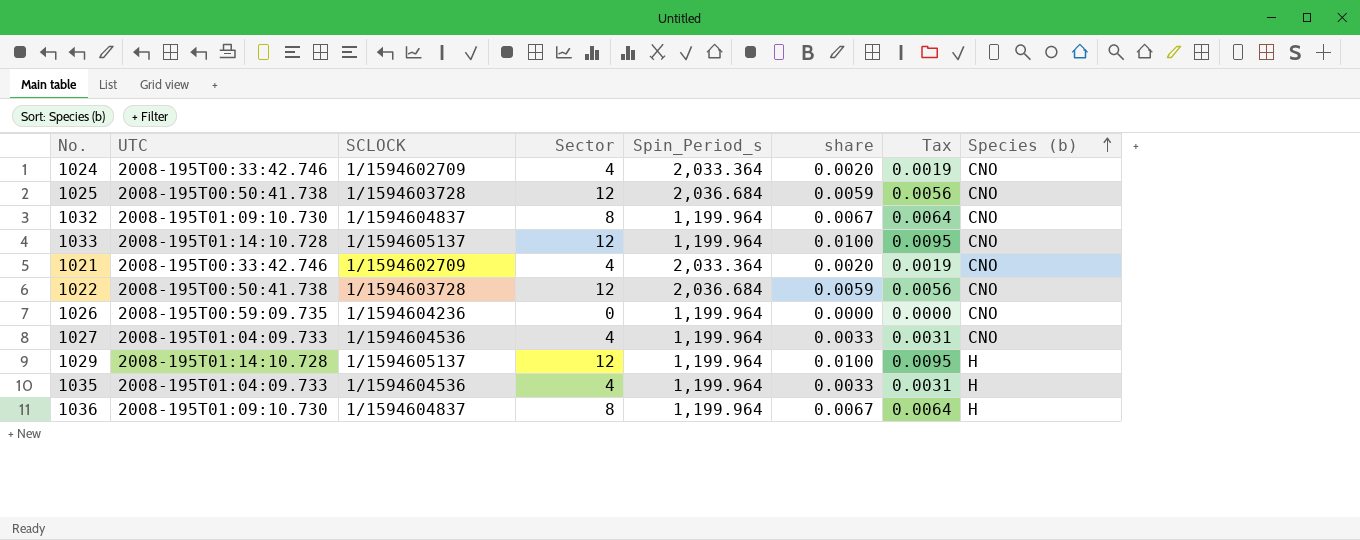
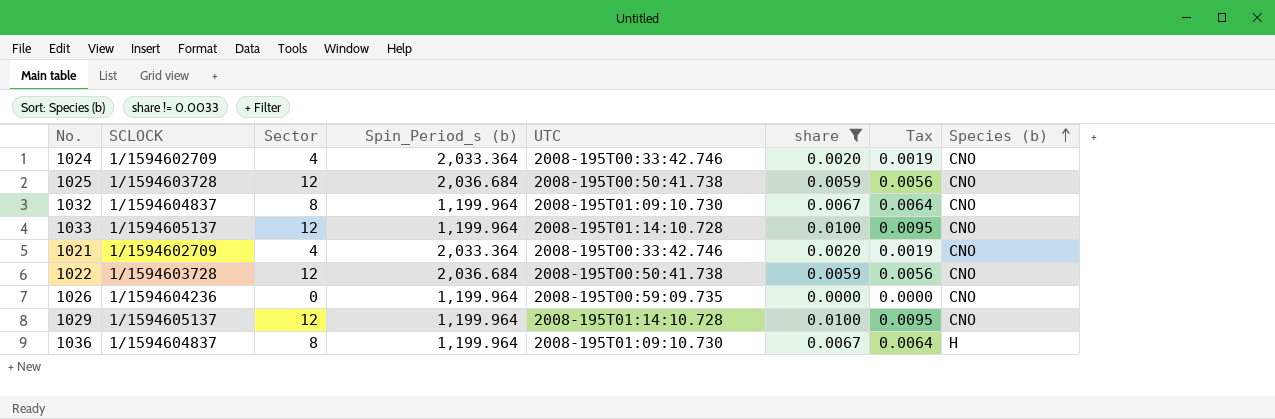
filter: none -> share != 0.0033
column name: Spin_Period_s -> Spin_Period_s (b)
column UTC | position: 2 -> 5
1029 | Species (b): H -> CNO

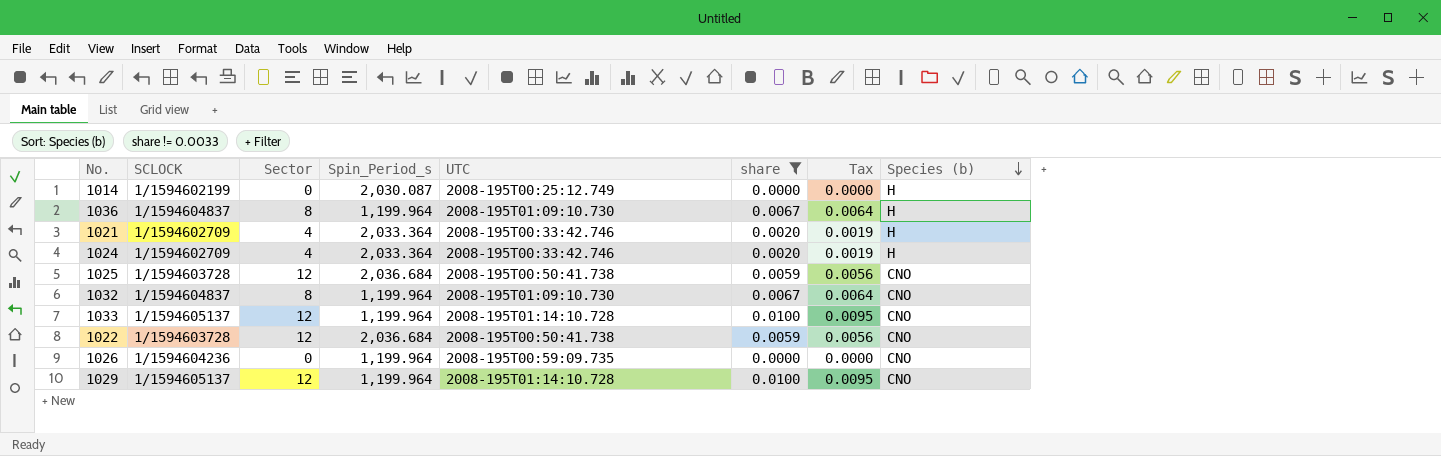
row order: Species (b) ascending -> Species (b) descending
column name: Spin_Period_s (b) -> Spin_Period_s
row 1014: none -> 1/1594602199 | 0 | 2,030.087 | 2008-195T00:25:12.749 | 0.0000 | 0.0000 | H
1021 | Species (b): CNO -> H
1024 | Species (b): CNO -> H

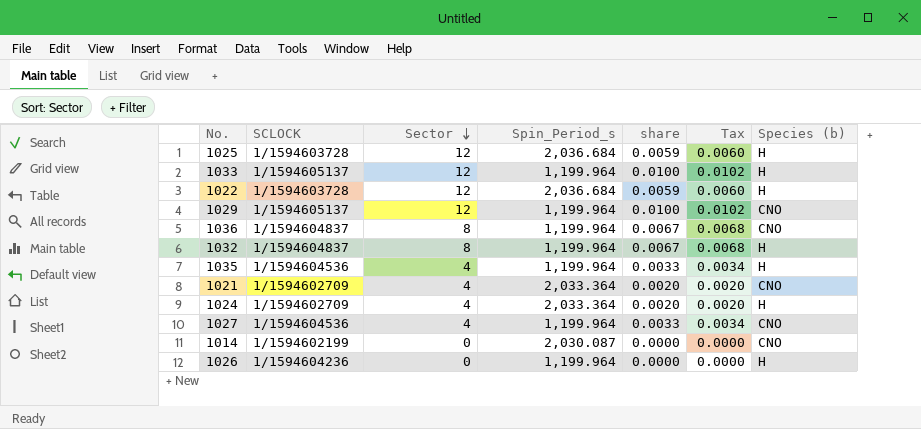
filter: share != 0.0033 -> none
row order: Species (b) descending -> Sector descending
column UTC | position: 5 -> none
column Tax | formula: [share] * 0.95 -> [share] * 1.02
1025 | Species (b): CNO -> H
1033 | Species (b): CNO -> H
1022 | Species (b): CNO -> H
1036 | Species (b): H -> CNO
1032 | Species (b): CNO -> H
1021 | Species (b): H -> CNO
1014 | Species (b): H -> CNO
1026 | Species (b): CNO -> H

